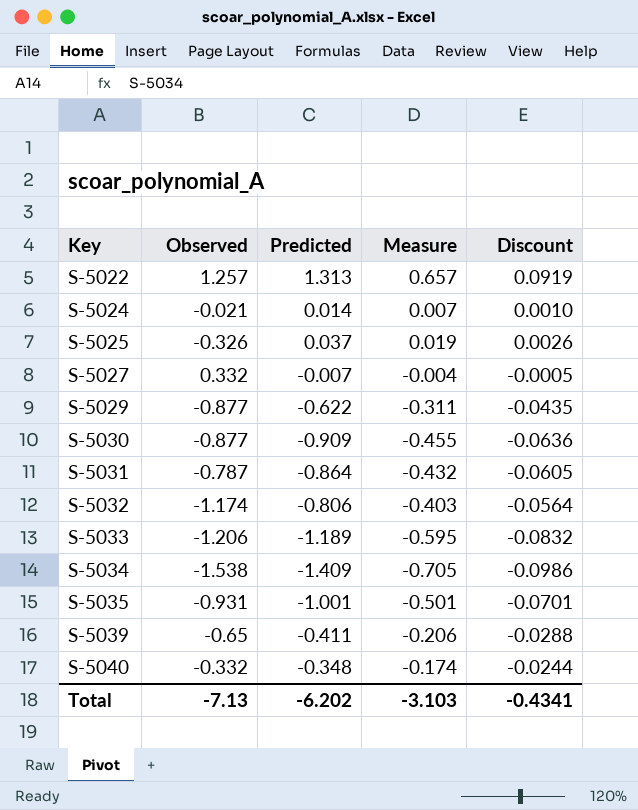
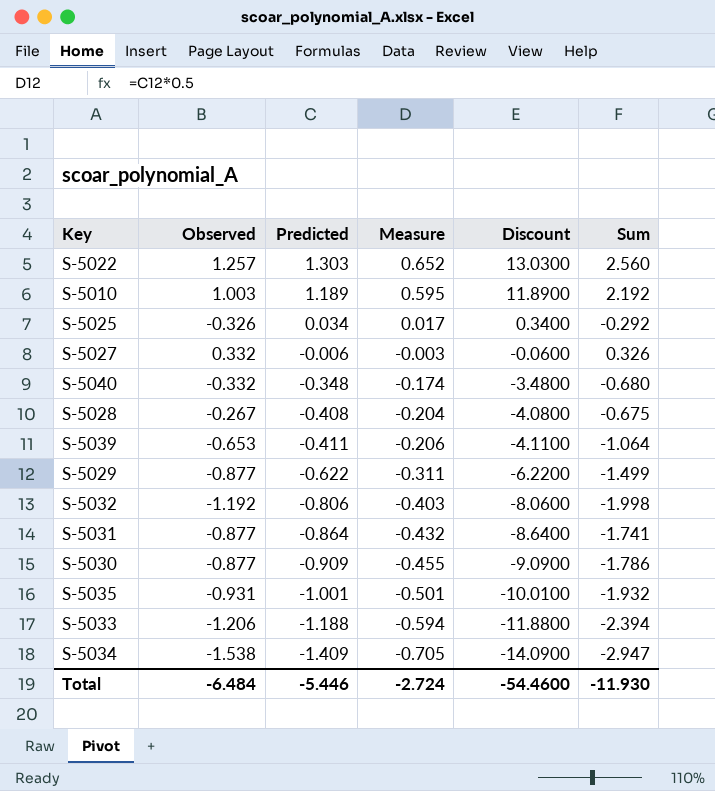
row order: Key ascending -> Predicted descending
column Discount | formula: [Predicted] * 0.07 -> [Predicted] * 10
column Sum | formula: none -> [Observed] + [Predicted]
row S-5024: -0.021 | 0.014 | 0.007 | 0.0010 -> none
S-5022 | Predicted: 1.313 -> 1.303
S-5022 | Measure: 0.657 -> 0.652
row S-5010: none -> 1.003 | 1.189 | 0.595 | 11.8900 | 2.192
S-5025 | Predicted: 0.037 -> 0.034
S-5025 | Measure: 0.019 -> 0.017
S-5027 | Predicted: -0.007 -> -0.006
S-5027 | Measure: -0.004 -> -0.003
row S-5028: none -> -0.267 | -0.408 | -0.204 | -4.0800 | -0.675
S-5039 | Observed: -0.65 -> -0.653
S-5032 | Observed: -1.174 -> -1.192
S-5031 | Observed: -0.787 -> -0.877
S-5033 | Predicted: -1.189 -> -1.188
S-5033 | Measure: -0.595 -> -0.594
Total | Observed: -7.13 -> -6.484
Total | Predicted: -6.202 -> -5.446
Total | Measure: -3.103 -> -2.724
Total | Discount: -0.4341 -> -54.4600

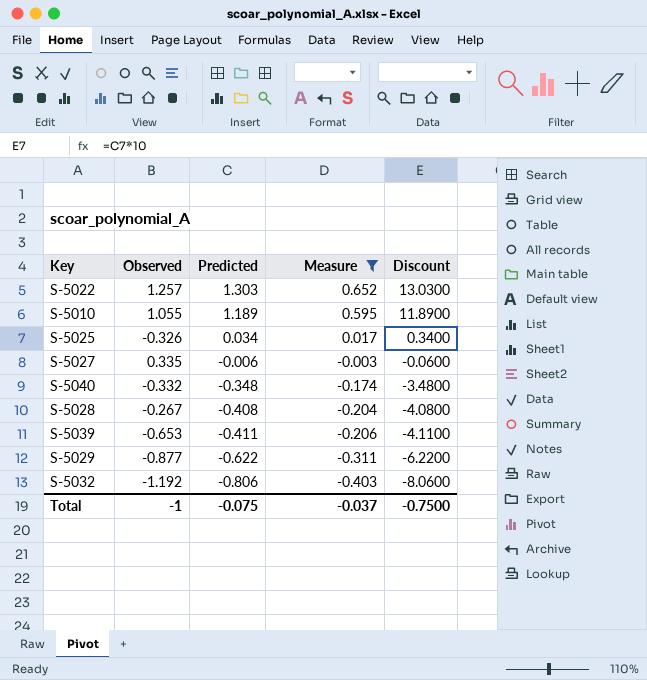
filter: none -> Measure >= -0.403
column Sum | formula: [Observed] + [Predicted] -> none
S-5010 | Observed: 1.003 -> 1.055
S-5027 | Observed: 0.332 -> 0.335
Total | Observed: -6.484 -> -1
Total | Predicted: -5.446 -> -0.075
Total | Measure: -2.724 -> -0.037
Total | Discount: -54.4600 -> -0.7500

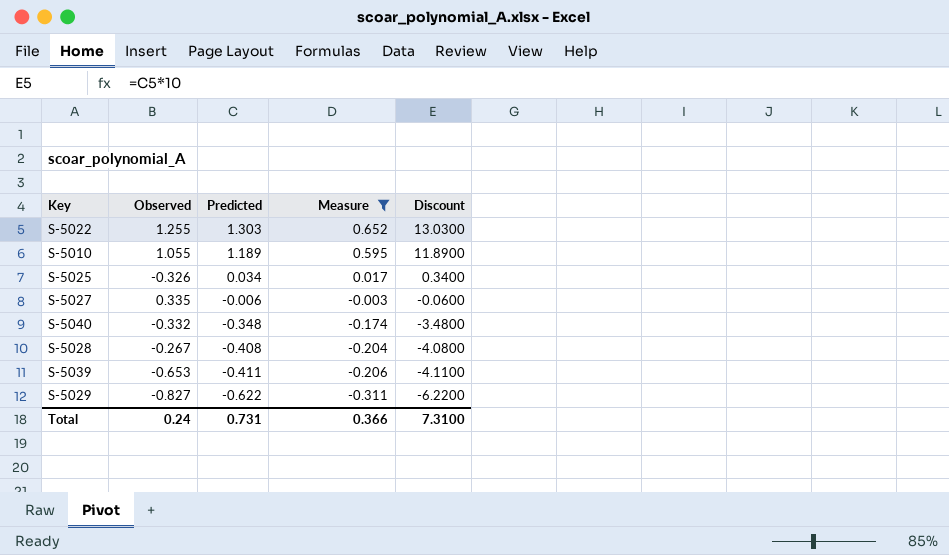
row S-5032: -1.192 | -0.806 | -0.403 | -8.0600 -> none
S-5022 | Observed: 1.257 -> 1.255
S-5029 | Observed: -0.877 -> -0.827
Total | Observed: -1 -> 0.24
Total | Predicted: -0.075 -> 0.731
Total | Measure: -0.037 -> 0.366
Total | Discount: -0.7500 -> 7.3100

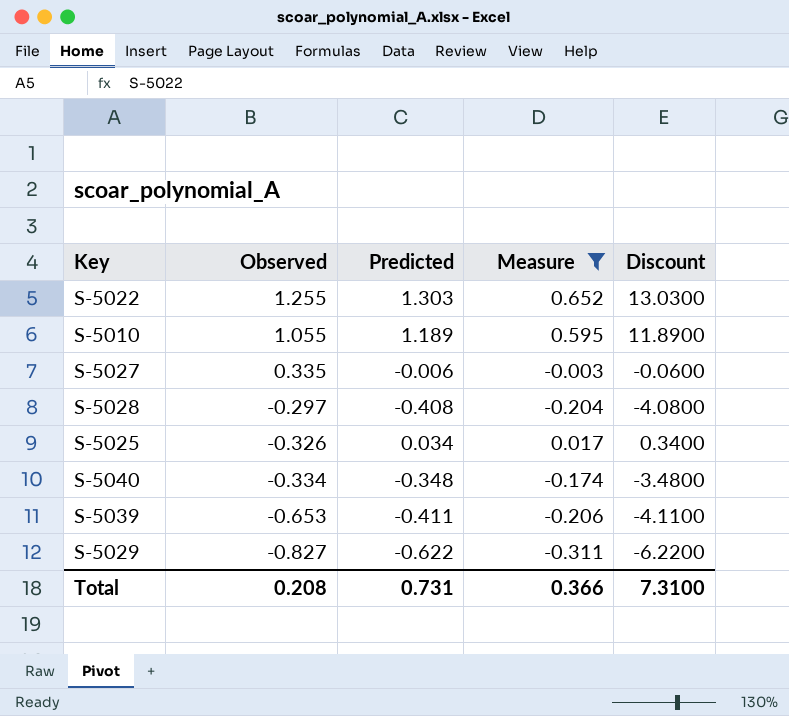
row order: Predicted descending -> Observed descending
S-5028 | Observed: -0.267 -> -0.297
S-5040 | Observed: -0.332 -> -0.334
Total | Observed: 0.24 -> 0.208

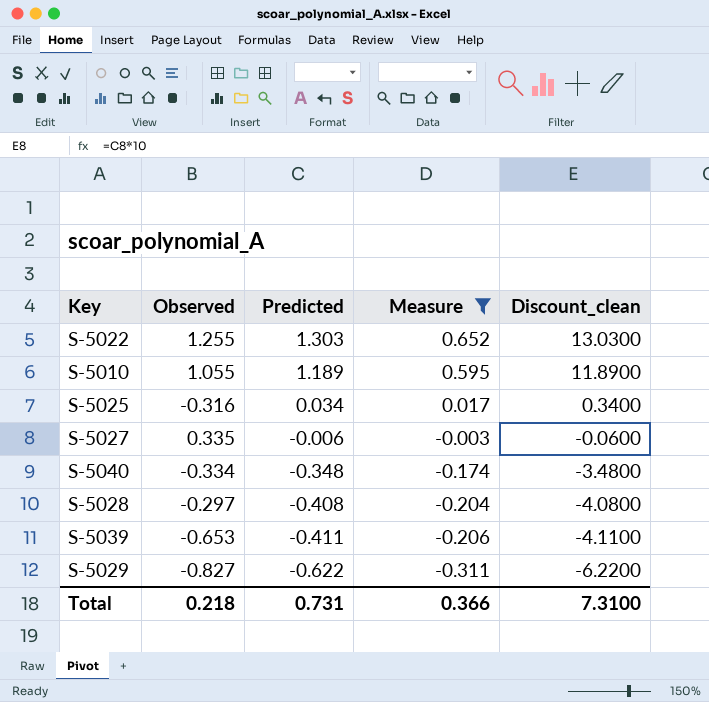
row order: Observed descending -> Predicted descending
column name: Discount -> Discount_clean
S-5025 | Observed: -0.326 -> -0.316
Total | Observed: 0.208 -> 0.218

